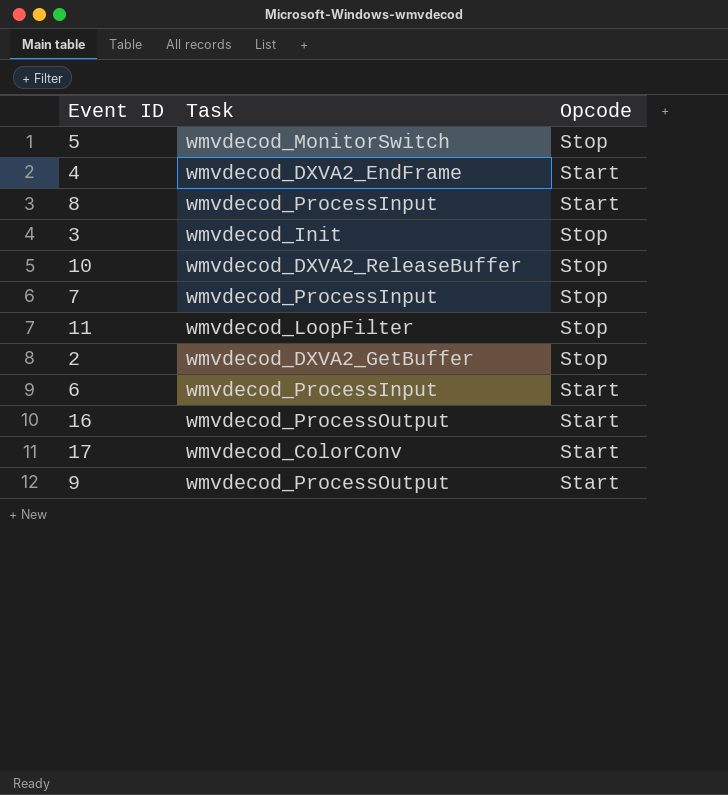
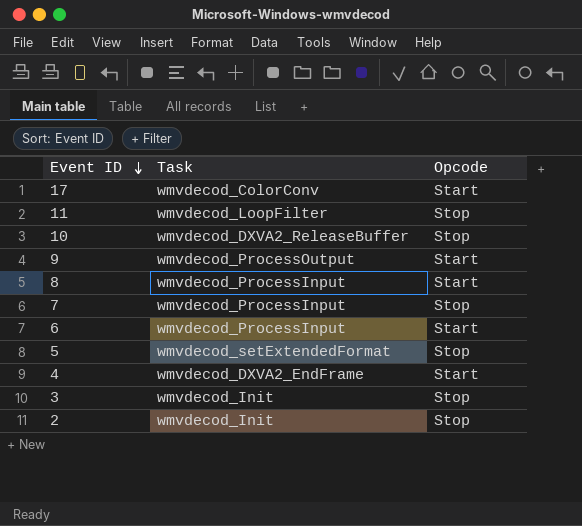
row order: none -> Event ID descending
row 16: wmvdecod_ProcessOutput | Start -> none
5 | Task: wmvdecod_MonitorSwitch -> wmvdecod_setExtendedFormat
2 | Task: wmvdecod_DXVA2_GetBuffer -> wmvdecod_Init

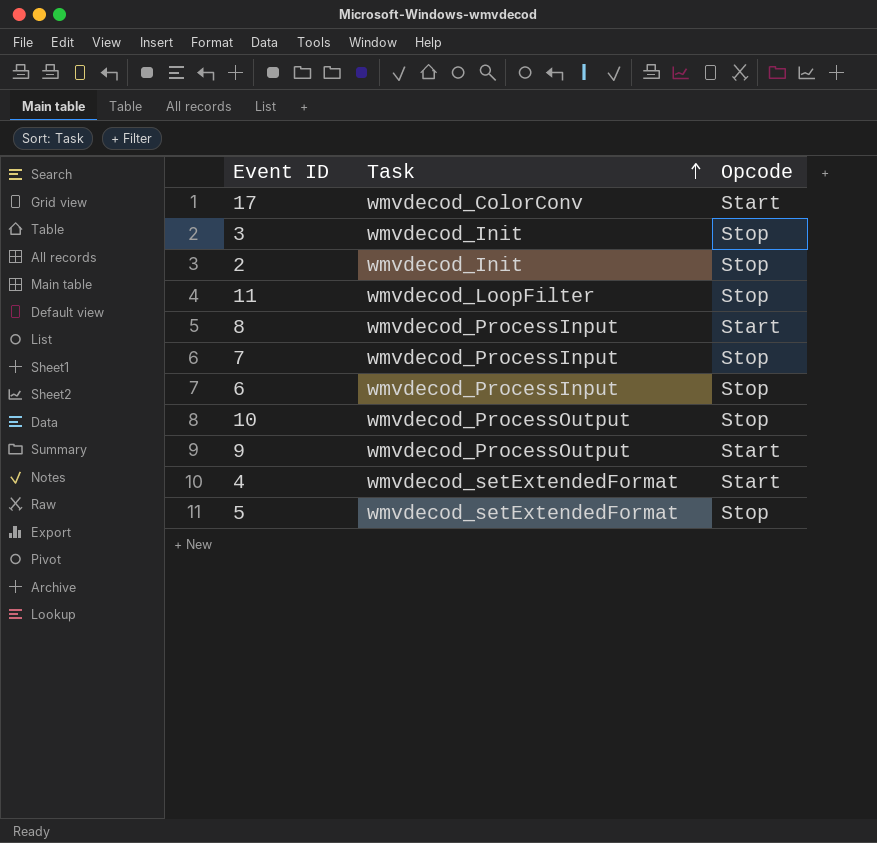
row order: Event ID descending -> Task ascending
6 | Opcode: Start -> Stop
10 | Task: wmvdecod_DXVA2_ReleaseBuffer -> wmvdecod_ProcessOutput
4 | Task: wmvdecod_DXVA2_EndFrame -> wmvdecod_setExtendedFormat

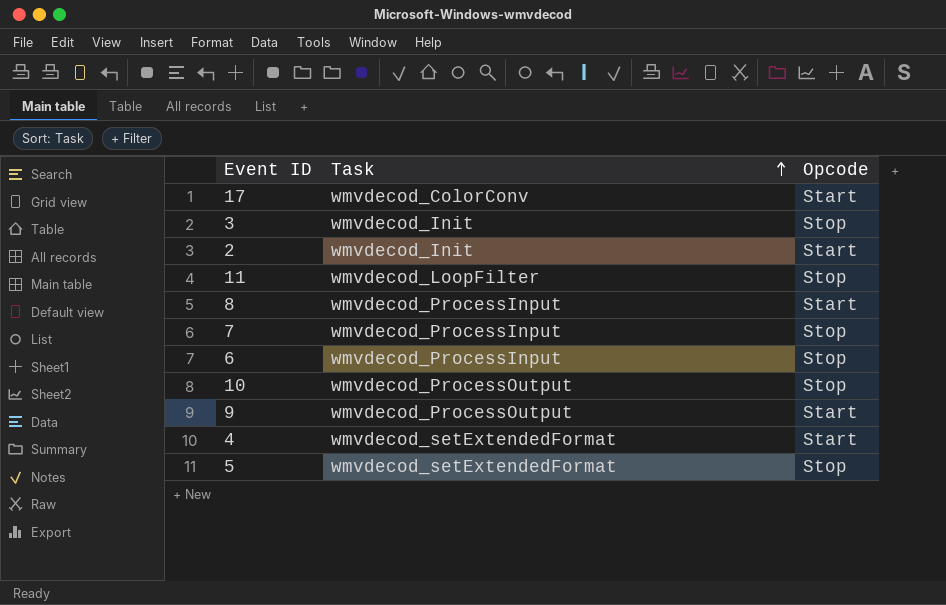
2 | Opcode: Stop -> Start

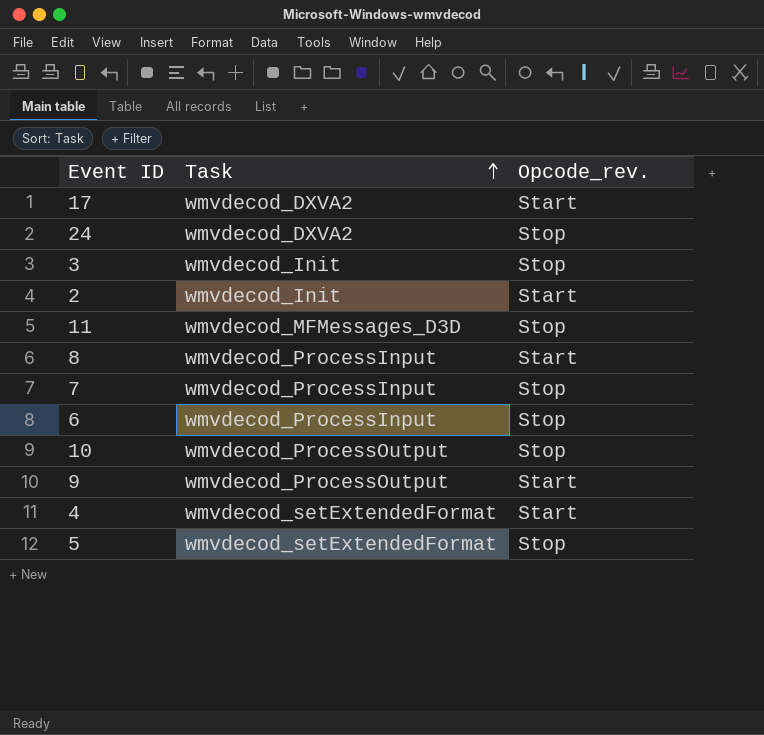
column name: Opcode -> Opcode_rev.
17 | Task: wmvdecod_ColorConv -> wmvdecod_DXVA2
row 24: none -> wmvdecod_DXVA2 | Stop
11 | Task: wmvdecod_LoopFilter -> wmvdecod_MFMessages_D3D

